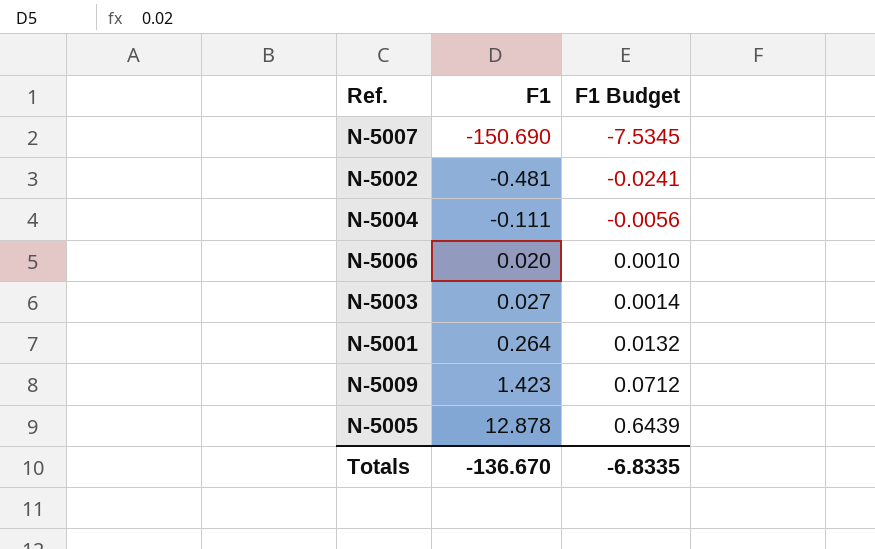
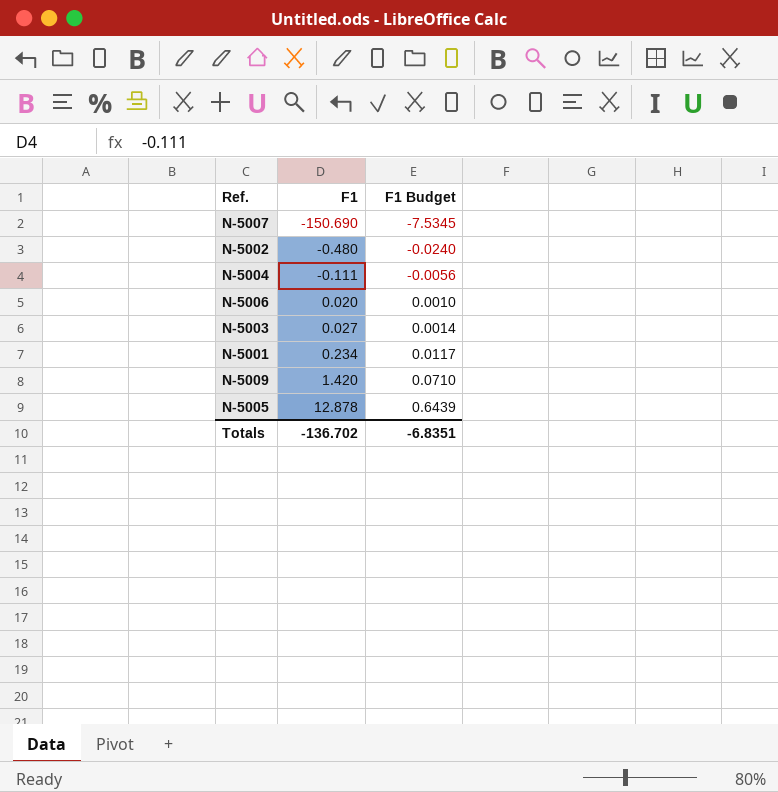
N-5002 | F1: -0.481 -> -0.480
N-5002 | F1 Budget: -0.0241 -> -0.0240
N-5001 | F1: 0.264 -> 0.234
N-5001 | F1 Budget: 0.0132 -> 0.0117
N-5009 | F1: 1.423 -> 1.420
N-5009 | F1 Budget: 0.0712 -> 0.0710
Totals | F1: -136.670 -> -136.702
Totals | F1 Budget: -6.8335 -> -6.8351

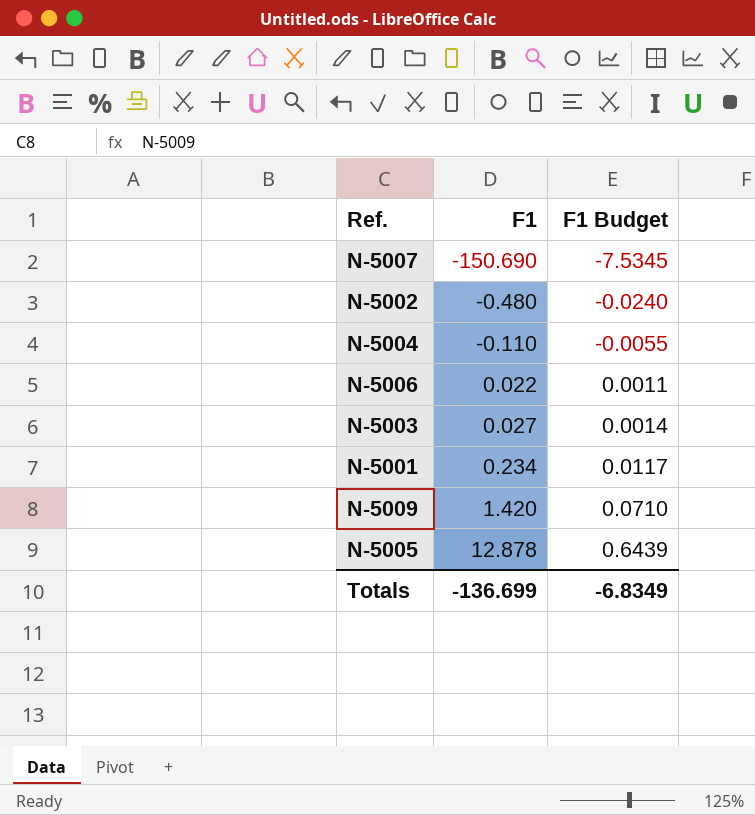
N-5004 | F1: -0.111 -> -0.110
N-5004 | F1 Budget: -0.0056 -> -0.0055
N-5006 | F1: 0.020 -> 0.022
N-5006 | F1 Budget: 0.0010 -> 0.0011
Totals | F1: -136.702 -> -136.699
Totals | F1 Budget: -6.8351 -> -6.8349

